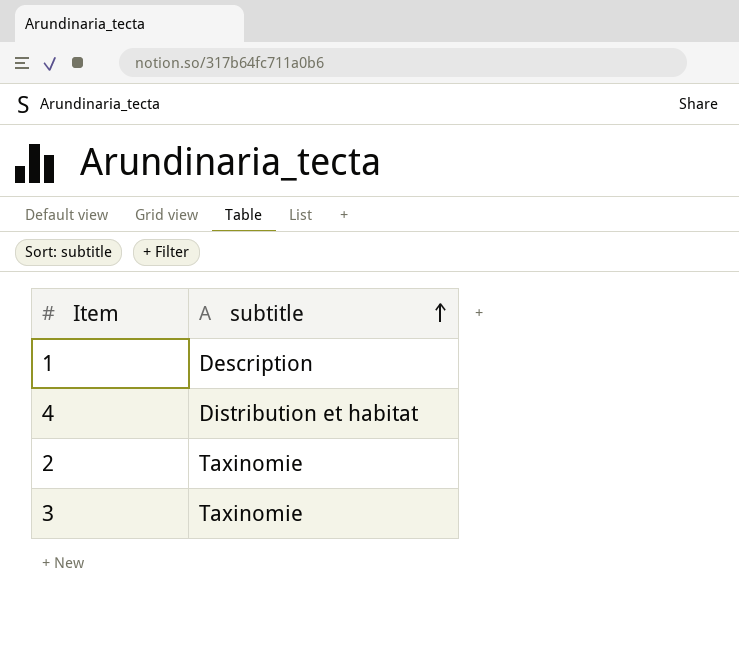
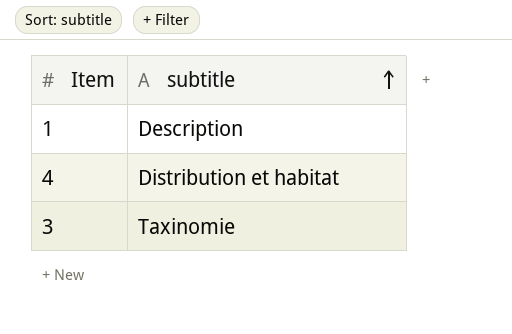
row 2: Taxinomie -> none

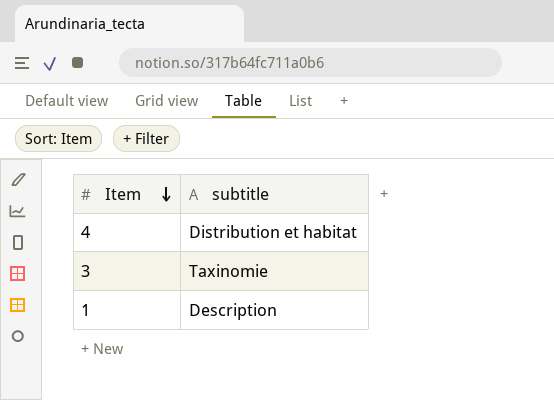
row order: subtitle ascending -> Item descending

